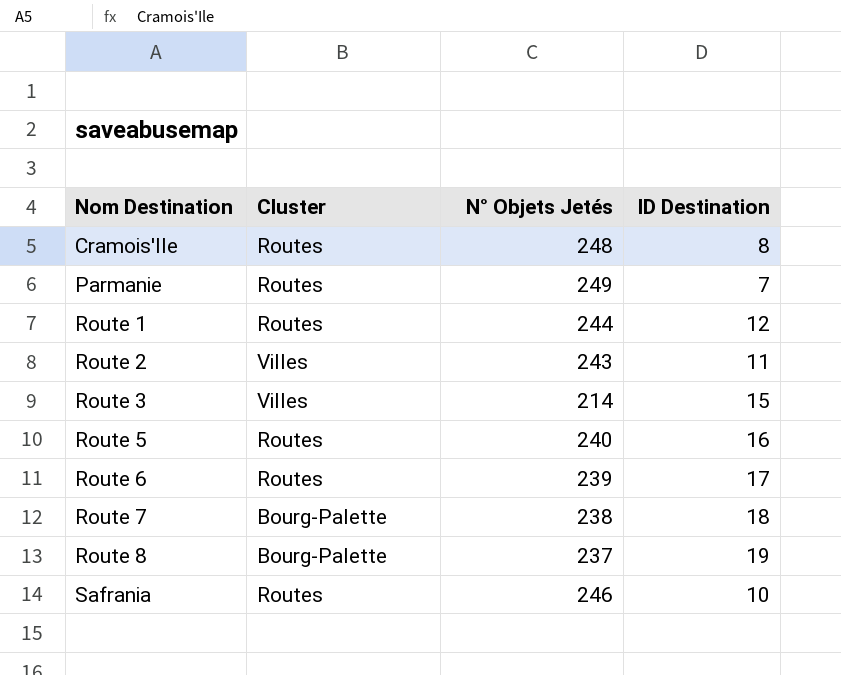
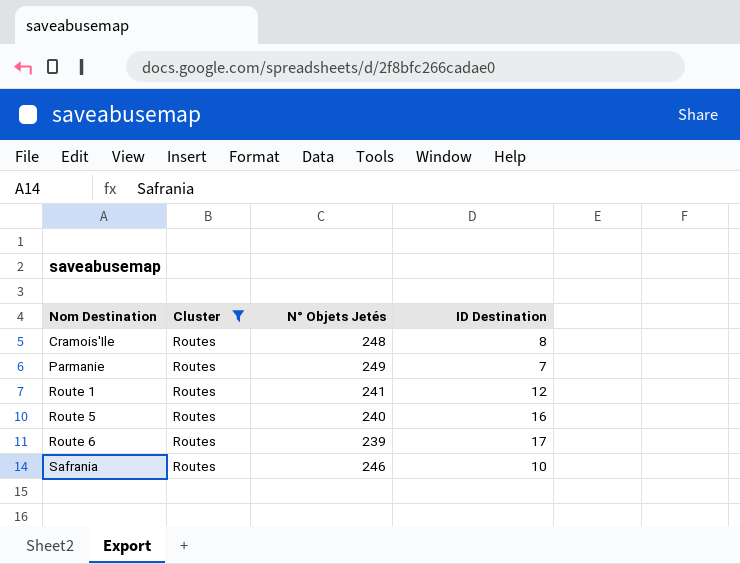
filter: none -> Cluster = Routes
Route 1 | N° Objets Jetés: 244 -> 241

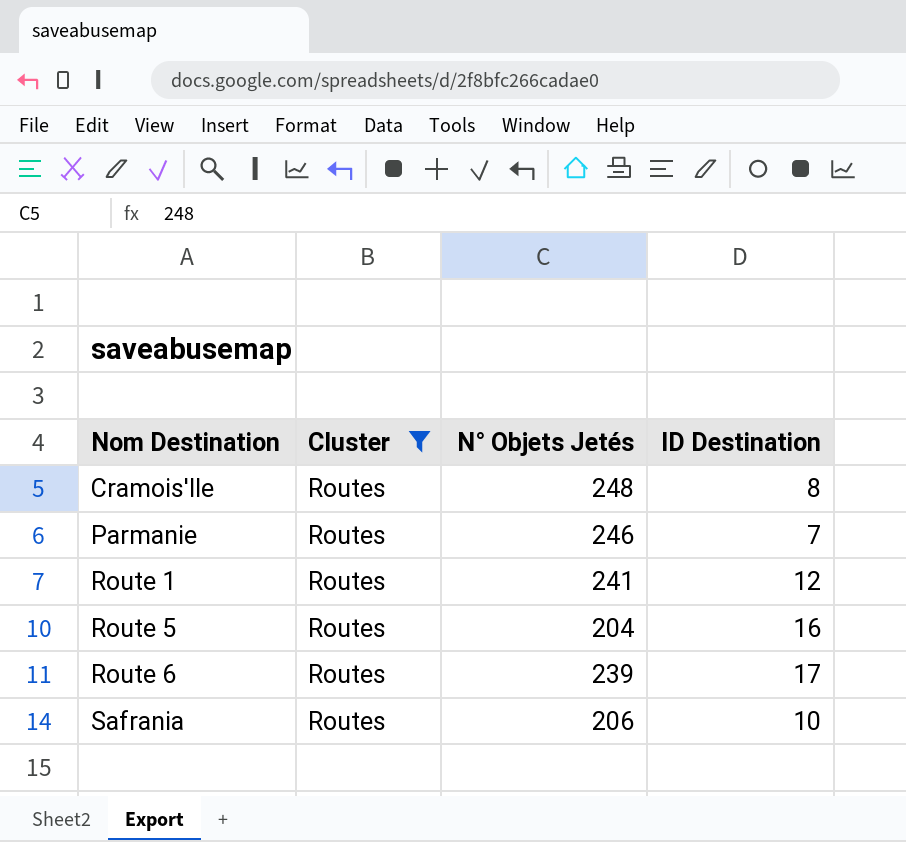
Parmanie | N° Objets Jetés: 249 -> 246
Route 5 | N° Objets Jetés: 240 -> 204
Safrania | N° Objets Jetés: 246 -> 206

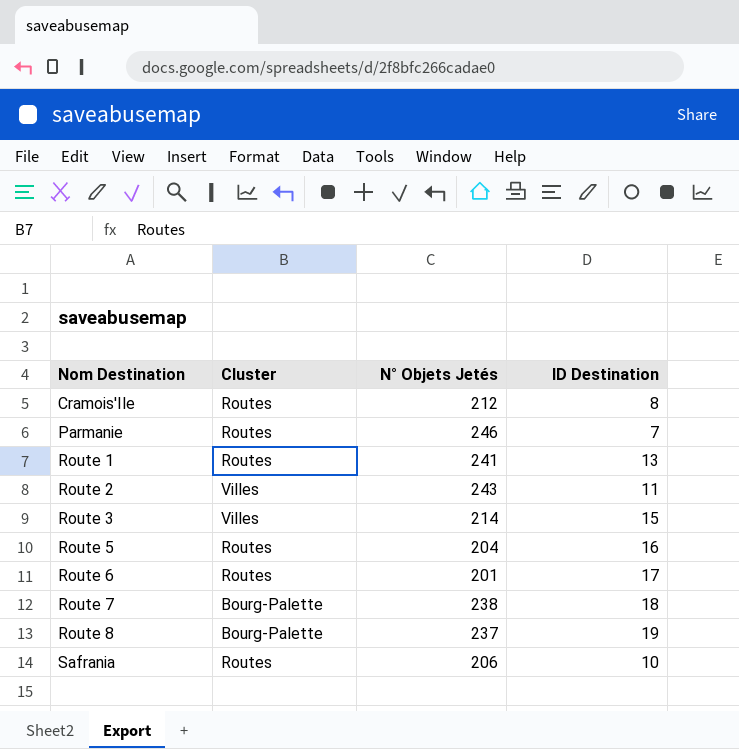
filter: Cluster = Routes -> none
Cramois'Ile | N° Objets Jetés: 248 -> 212
Route 1 | ID Destination: 12 -> 13
Route 6 | N° Objets Jetés: 239 -> 201

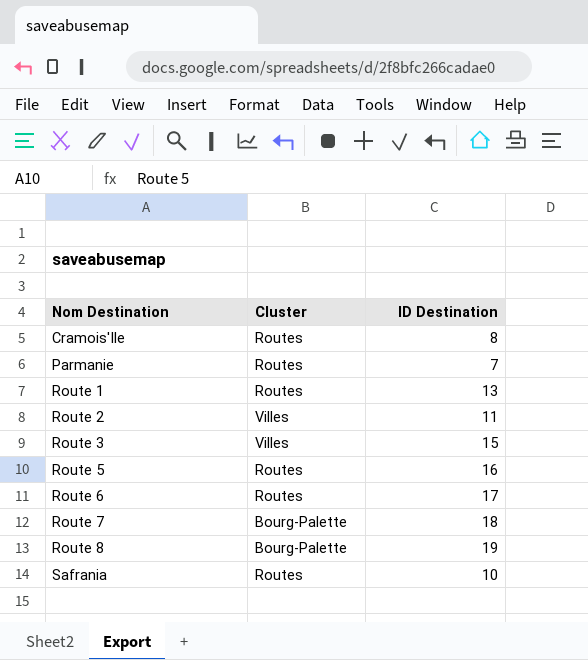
column N° Objets Jetés | position: 3 -> none

